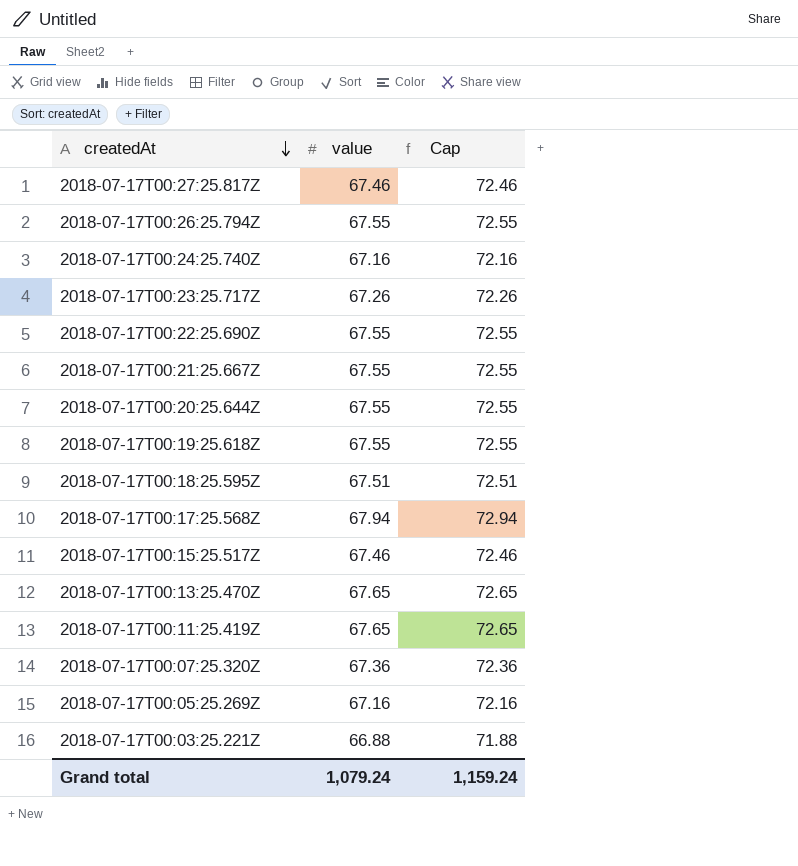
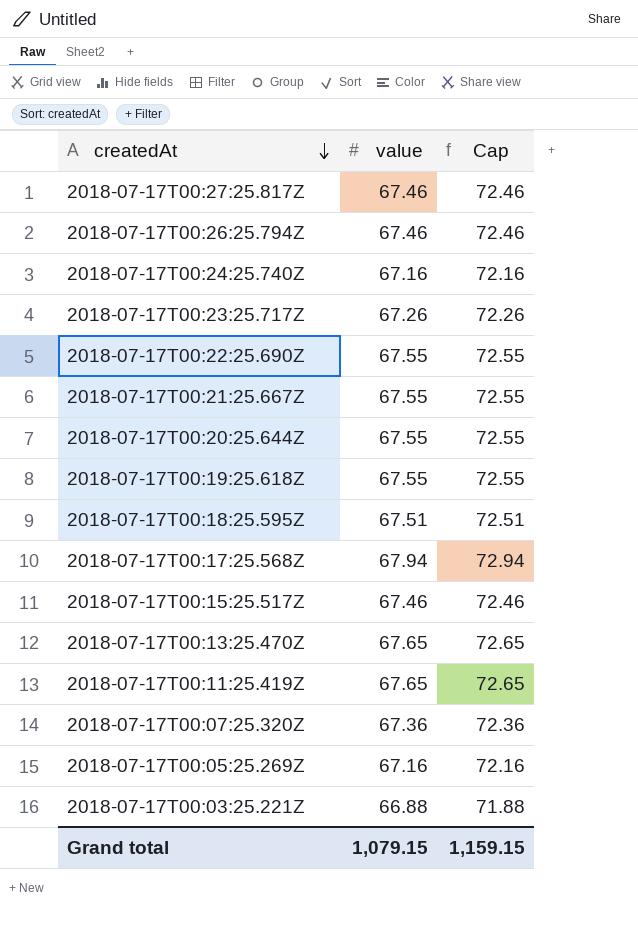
2018-07-17T00:26:25.794Z | value: 67.55 -> 67.46
2018-07-17T00:26:25.794Z | Cap: 72.55 -> 72.46
Grand total | value: 1,079.24 -> 1,079.15
Grand total | Cap: 1,159.24 -> 1,159.15

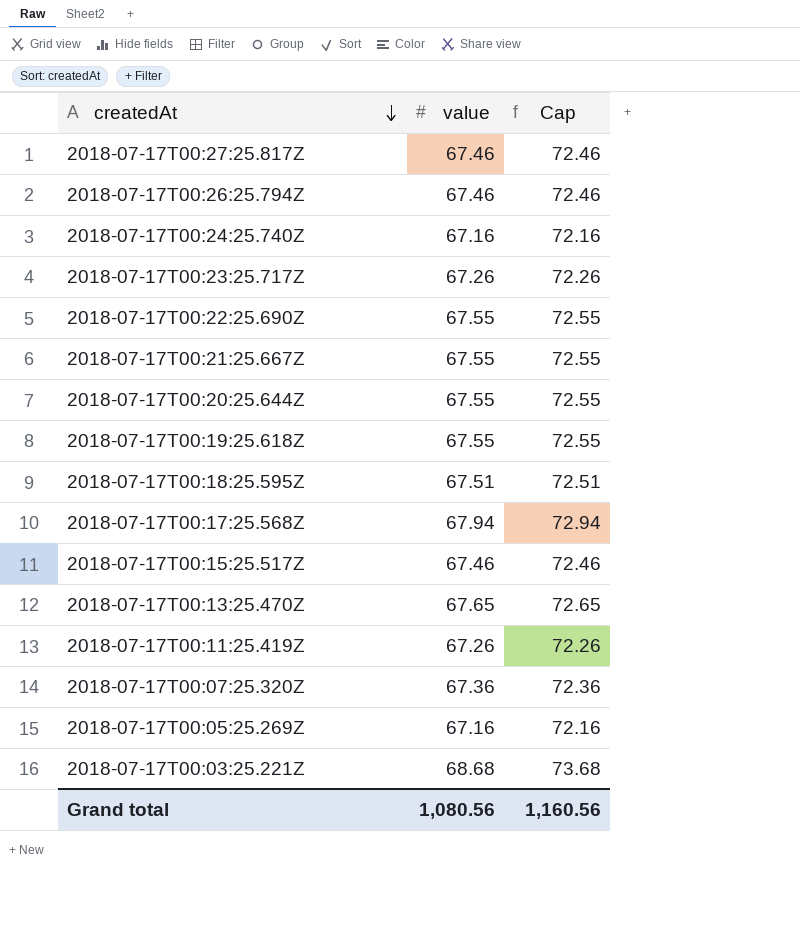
2018-07-17T00:11:25.419Z | value: 67.65 -> 67.26
2018-07-17T00:11:25.419Z | Cap: 72.65 -> 72.26
2018-07-17T00:03:25.221Z | value: 66.88 -> 68.68
2018-07-17T00:03:25.221Z | Cap: 71.88 -> 73.68
Grand total | value: 1,079.15 -> 1,080.56
Grand total | Cap: 1,159.15 -> 1,160.56

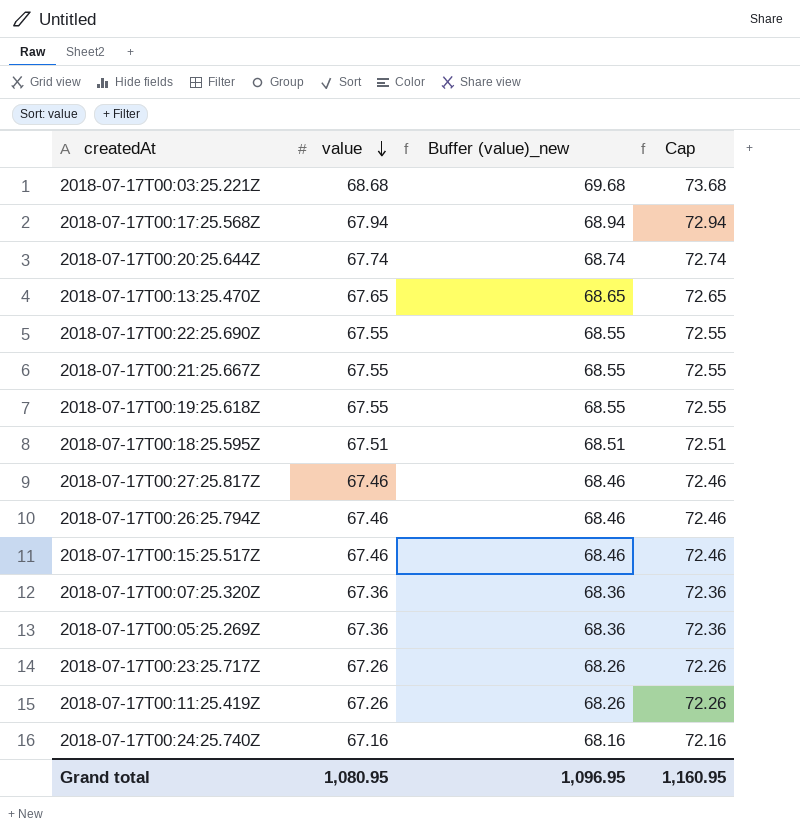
row order: createdAt descending -> value descending
column Buffer (value)_new | formula: none -> [value] + 1
2018-07-17T00:20:25.644Z | value: 67.55 -> 67.74
2018-07-17T00:20:25.644Z | Cap: 72.55 -> 72.74
2018-07-17T00:05:25.269Z | value: 67.16 -> 67.36
2018-07-17T00:05:25.269Z | Cap: 72.16 -> 72.36
Grand total | value: 1,080.56 -> 1,080.95
Grand total | Cap: 1,160.56 -> 1,160.95

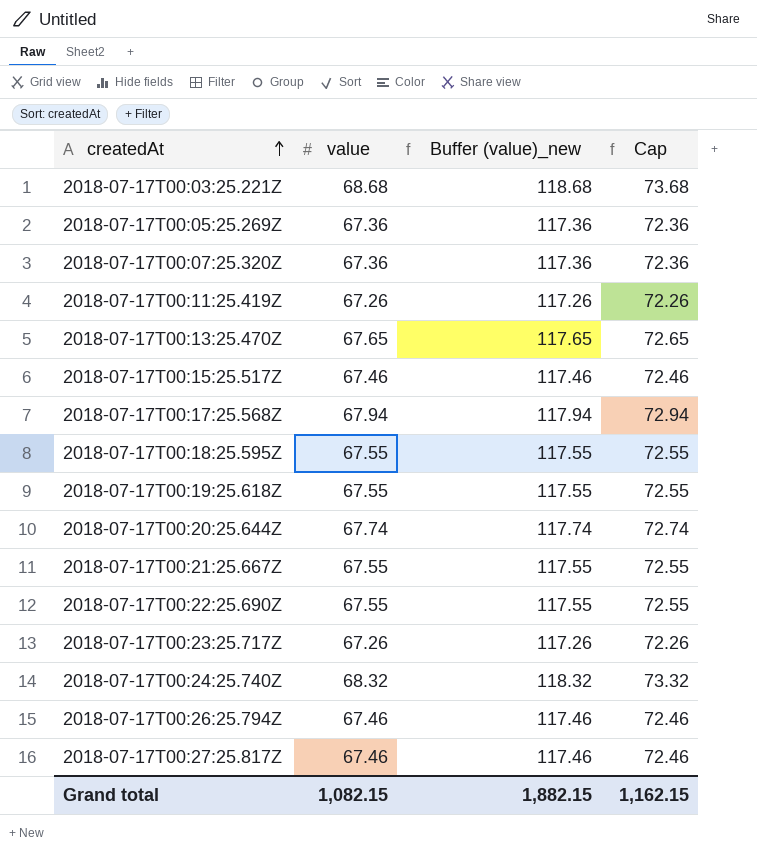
row order: value descending -> createdAt ascending
column Buffer (value)_new | formula: [value] + 1 -> [value] + 50
2018-07-17T00:18:25.595Z | value: 67.51 -> 67.55
2018-07-17T00:18:25.595Z | Cap: 72.51 -> 72.55
2018-07-17T00:24:25.740Z | value: 67.16 -> 68.32
2018-07-17T00:24:25.740Z | Cap: 72.16 -> 73.32
Grand total | value: 1,080.95 -> 1,082.15
Grand total | Buffer (value)_new: 1,096.95 -> 1,882.15
Grand total | Cap: 1,160.95 -> 1,162.15

